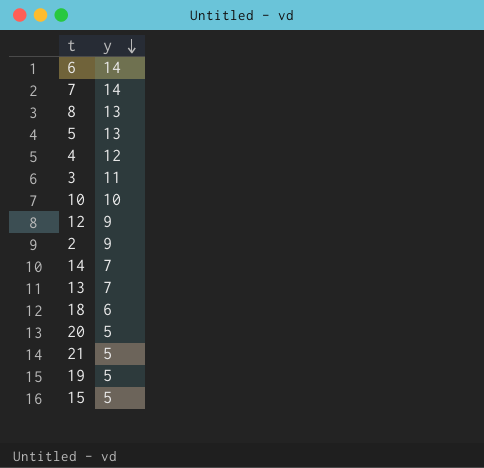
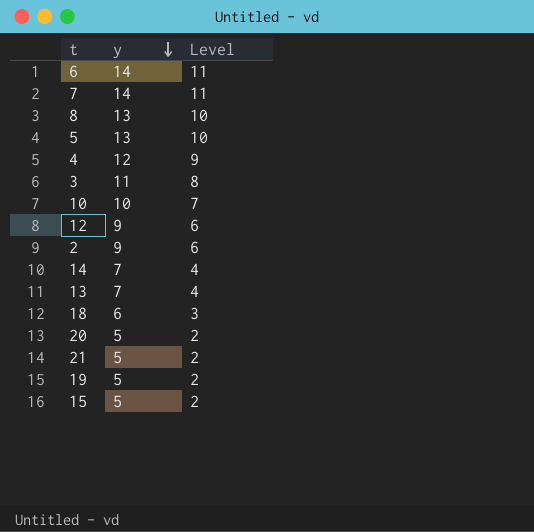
column Level | formula: none -> [y] - 3

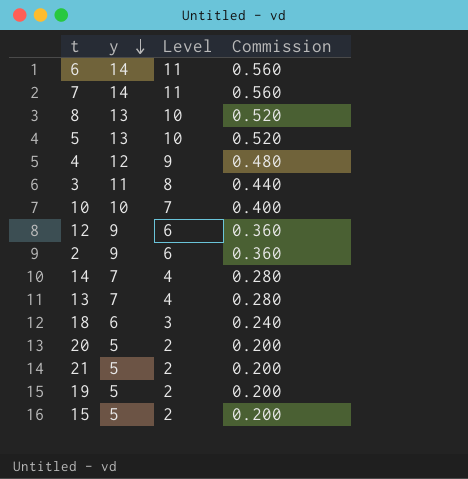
column Commission | formula: none -> [y] * 0.04

